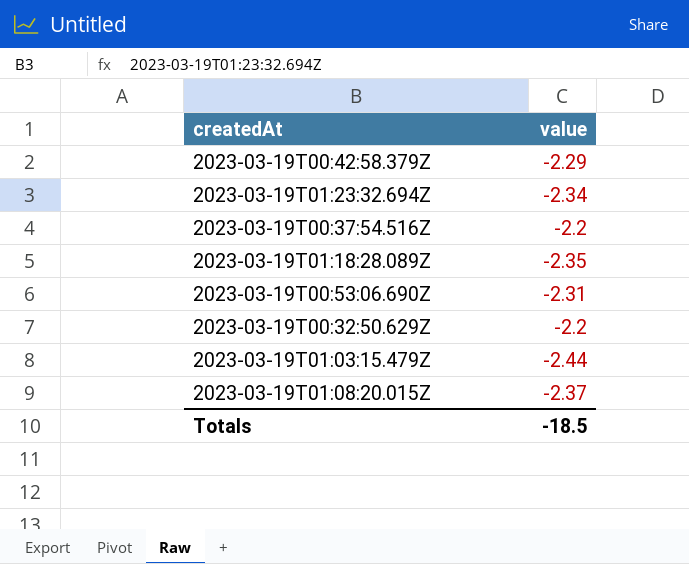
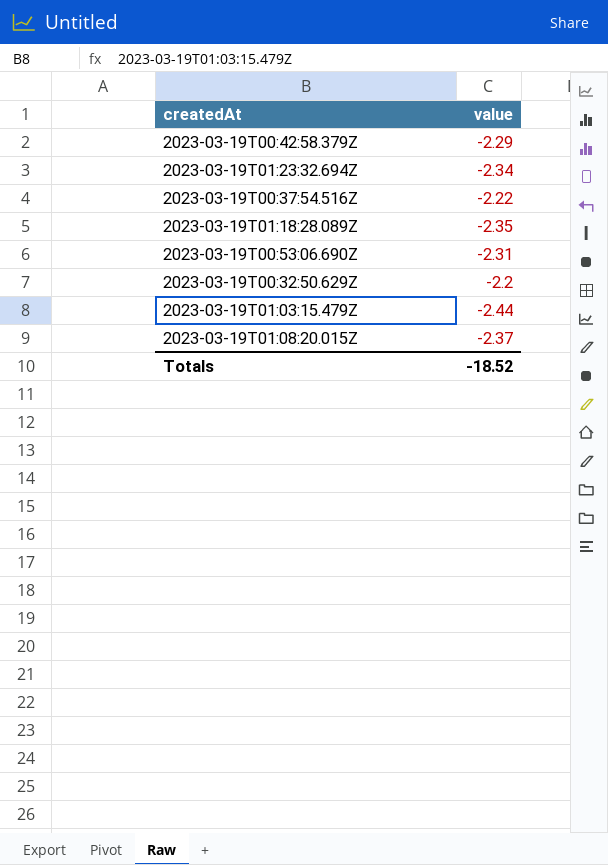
2023-03-19T00:37:54.516Z | value: -2.2 -> -2.22
Totals | value: -18.5 -> -18.52

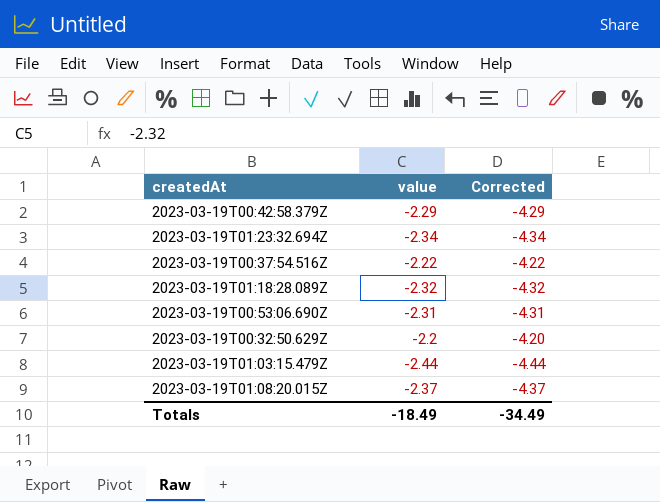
column Corrected | formula: none -> [value] - 2
2023-03-19T01:18:28.089Z | value: -2.35 -> -2.32
Totals | value: -18.52 -> -18.49

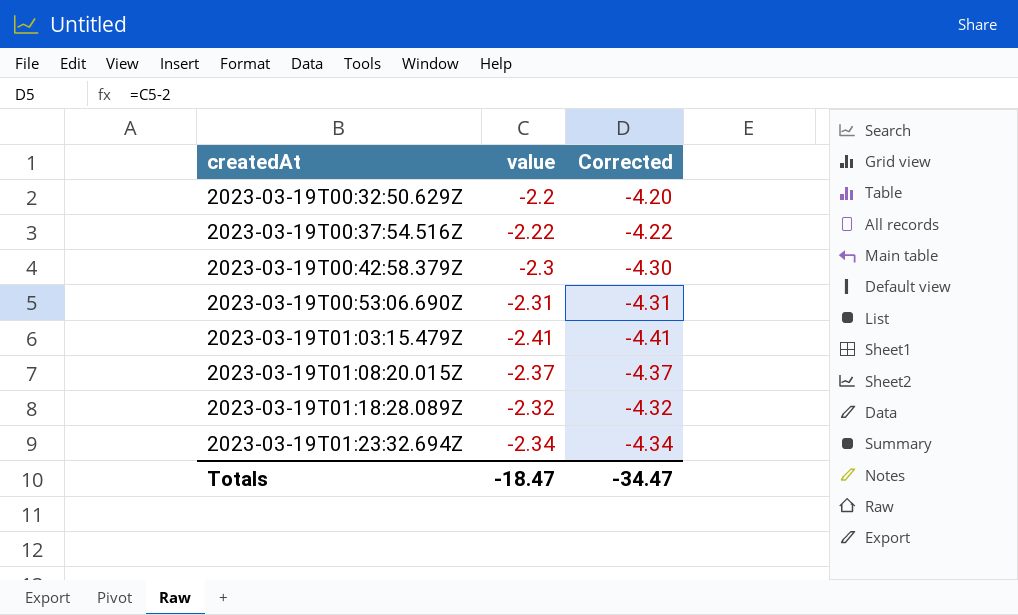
row order: none -> createdAt ascending
2023-03-19T00:42:58.379Z | value: -2.29 -> -2.3
2023-03-19T00:42:58.379Z | Corrected: -4.29 -> -4.30
2023-03-19T01:03:15.479Z | value: -2.44 -> -2.41
2023-03-19T01:03:15.479Z | Corrected: -4.44 -> -4.41
Totals | value: -18.49 -> -18.47
Totals | Corrected: -34.49 -> -34.47

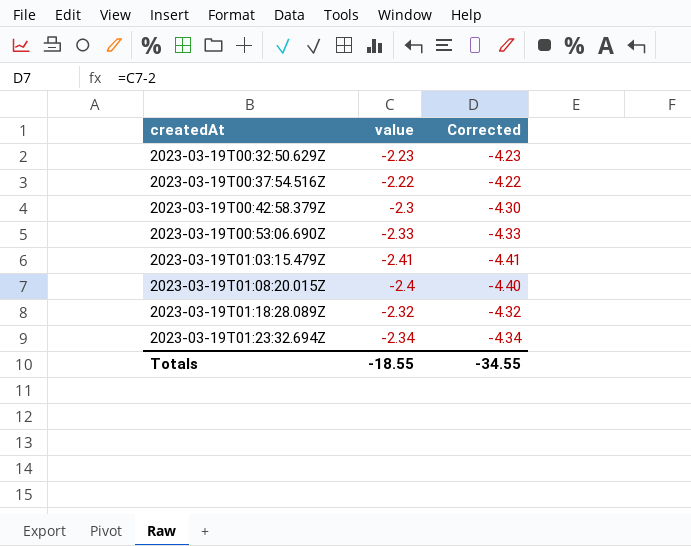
2023-03-19T00:32:50.629Z | value: -2.2 -> -2.23
2023-03-19T00:32:50.629Z | Corrected: -4.20 -> -4.23
2023-03-19T00:53:06.690Z | value: -2.31 -> -2.33
2023-03-19T00:53:06.690Z | Corrected: -4.31 -> -4.33
2023-03-19T01:08:20.015Z | value: -2.37 -> -2.4
2023-03-19T01:08:20.015Z | Corrected: -4.37 -> -4.40
Totals | value: -18.47 -> -18.55
Totals | Corrected: -34.47 -> -34.55

